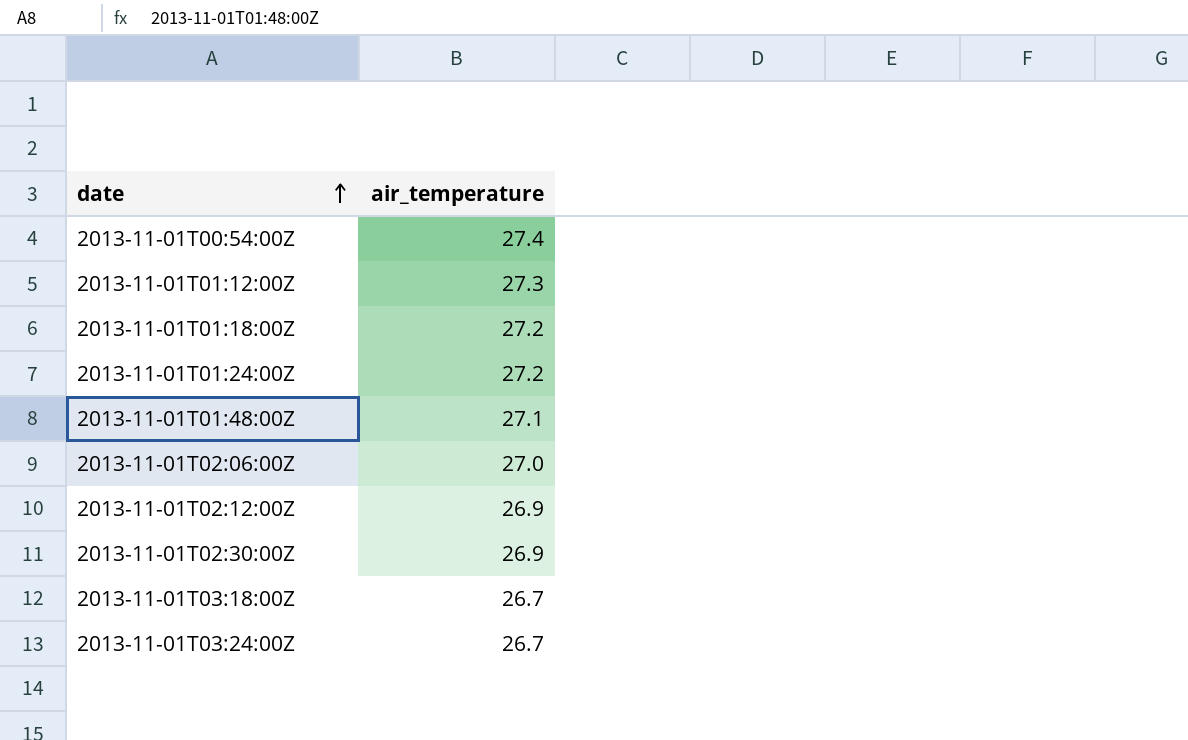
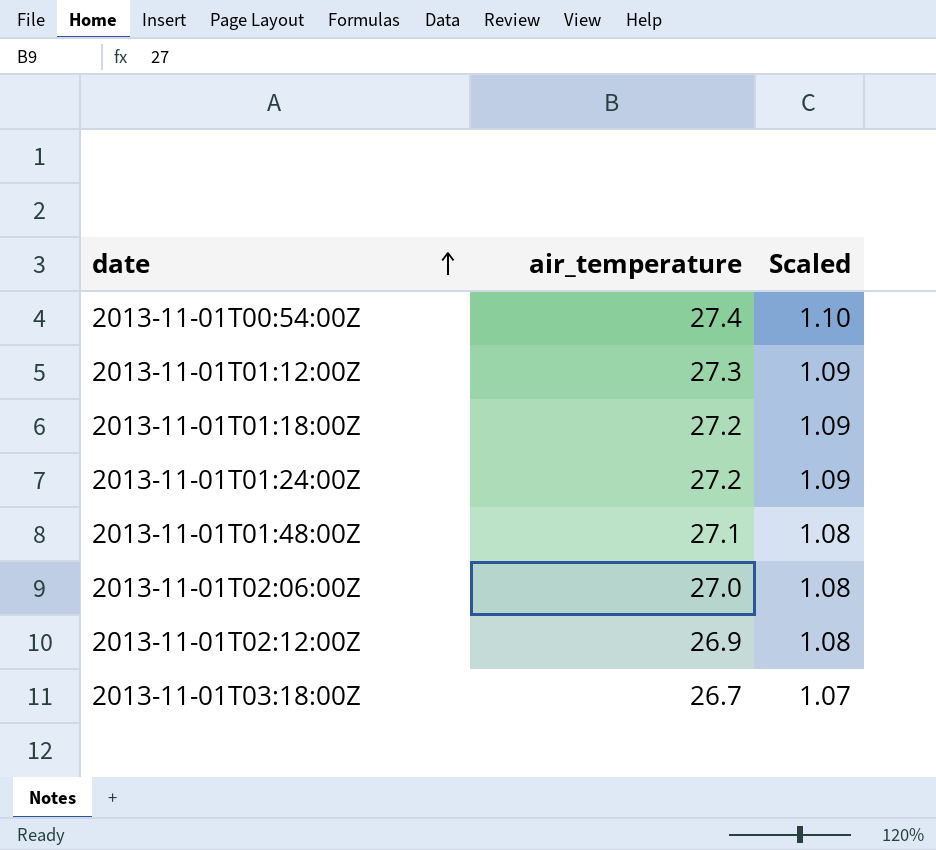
column Scaled | formula: none -> [air_temperature] * 0.04
row 2013-11-01T02:30:00Z: 26.9 -> none
row 2013-11-01T03:24:00Z: 26.7 -> none

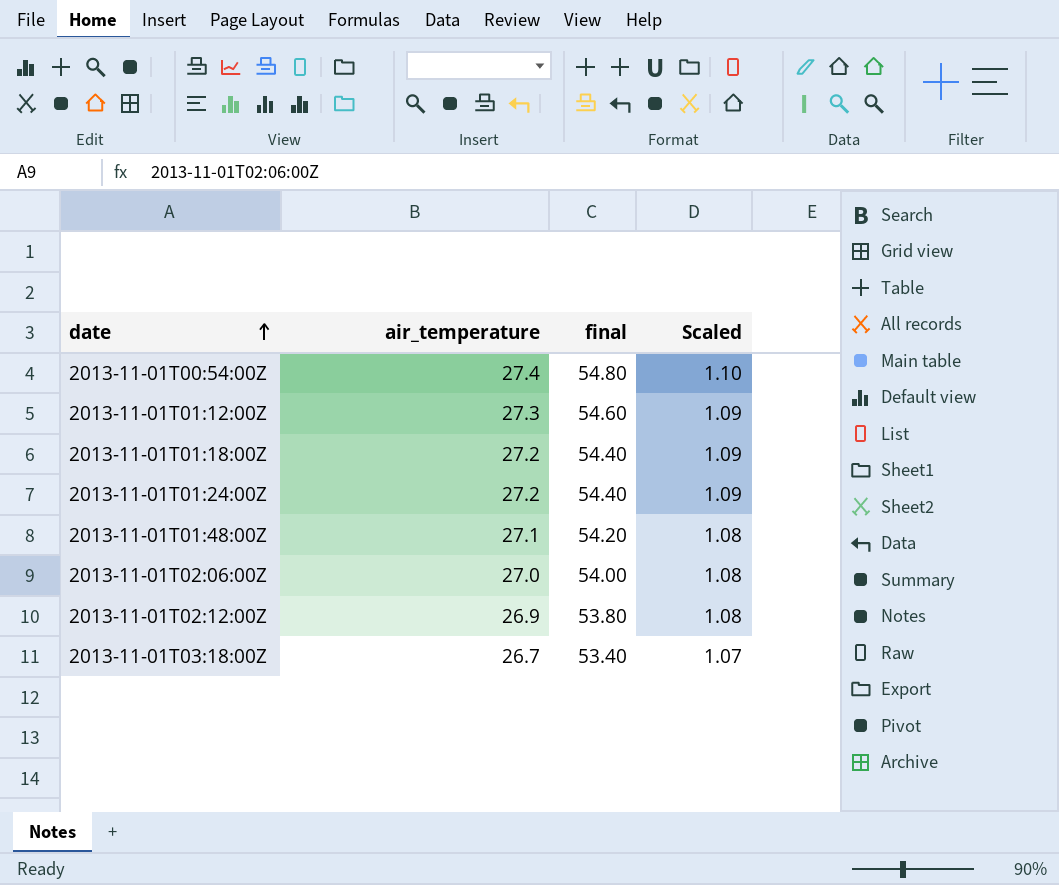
column final | formula: none -> [air_temperature] * 2

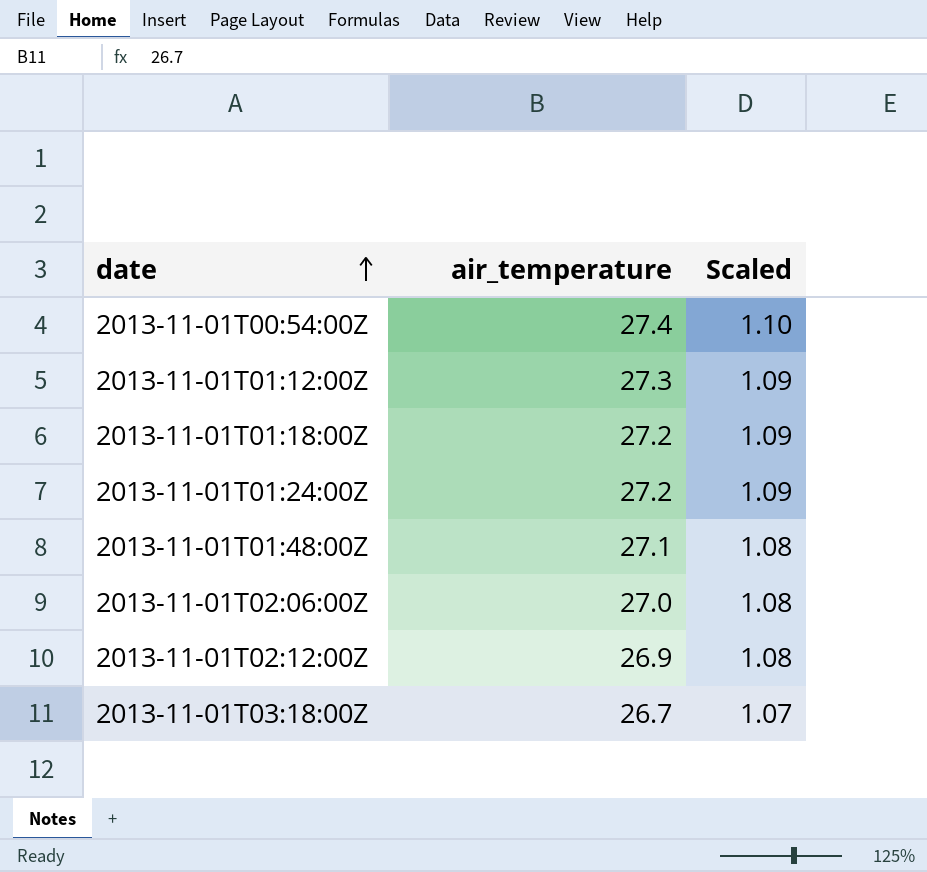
column final | formula: [air_temperature] * 2 -> none

